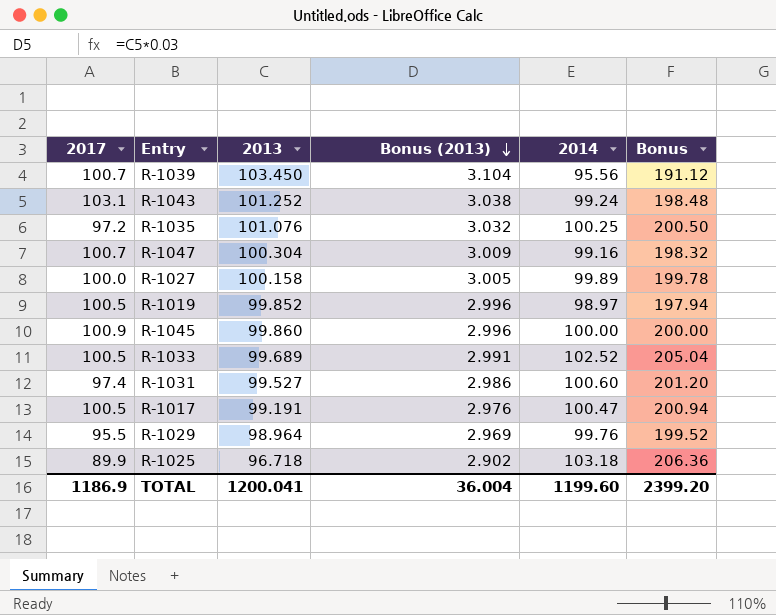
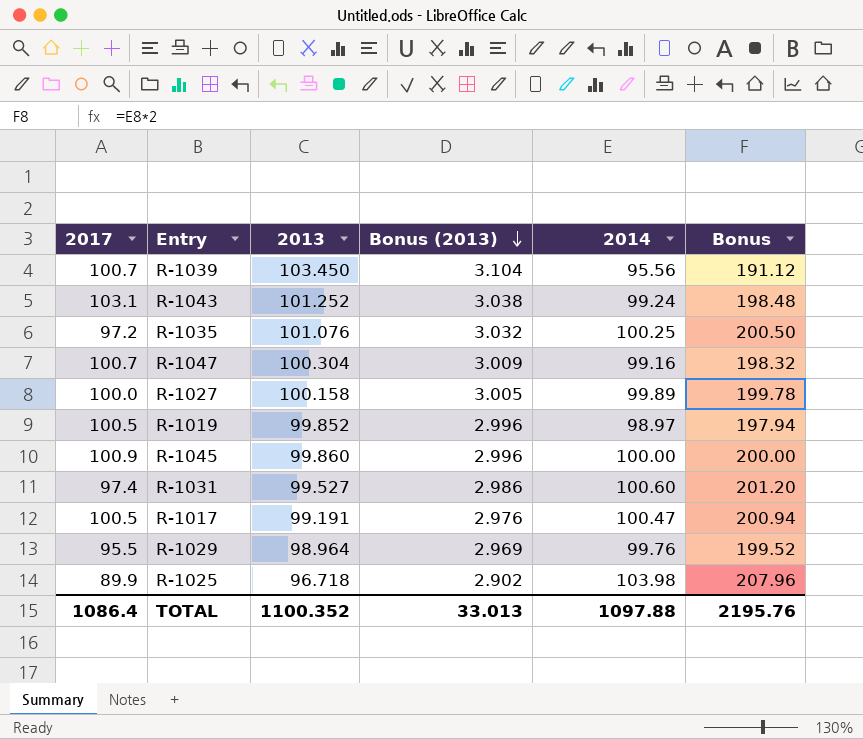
row R-1033: 100.5 | 99.689 | 2.991 | 102.52 | 205.04 -> none
R-1025 | 2014: 103.18 -> 103.98
R-1025 | Bonus: 206.36 -> 207.96
TOTAL | 2017: 1186.9 -> 1086.4
TOTAL | 2013: 1200.041 -> 1100.352
TOTAL | Bonus (2013): 36.004 -> 33.013
TOTAL | 2014: 1199.60 -> 1097.88
TOTAL | Bonus: 2399.20 -> 2195.76

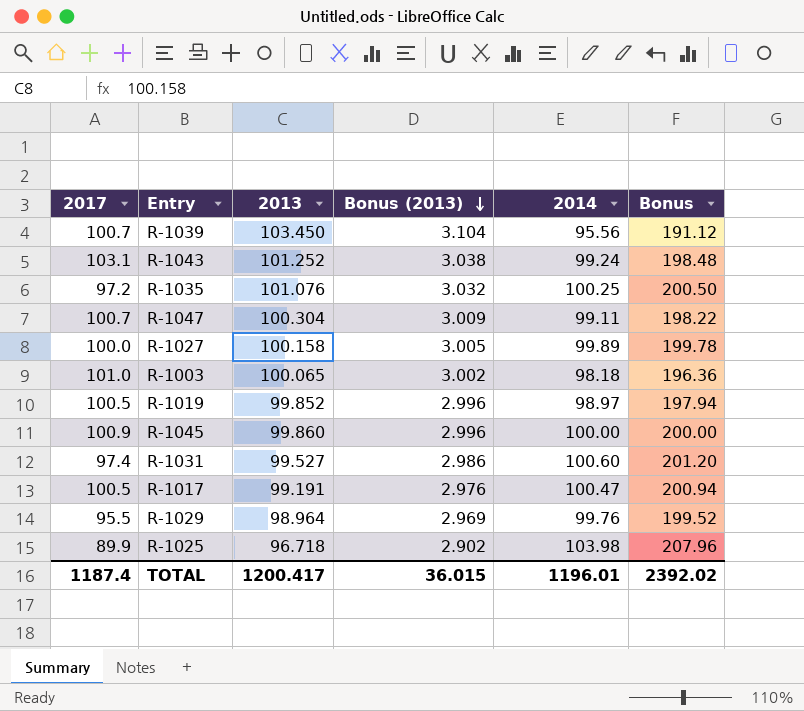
R-1047 | 2014: 99.16 -> 99.11
R-1047 | Bonus: 198.32 -> 198.22
row R-1003: none -> 101.0 | 100.065 | 3.002 | 98.18 | 196.36
TOTAL | 2017: 1086.4 -> 1187.4
TOTAL | 2013: 1100.352 -> 1200.417
TOTAL | Bonus (2013): 33.013 -> 36.015
TOTAL | 2014: 1097.88 -> 1196.01
TOTAL | Bonus: 2195.76 -> 2392.02

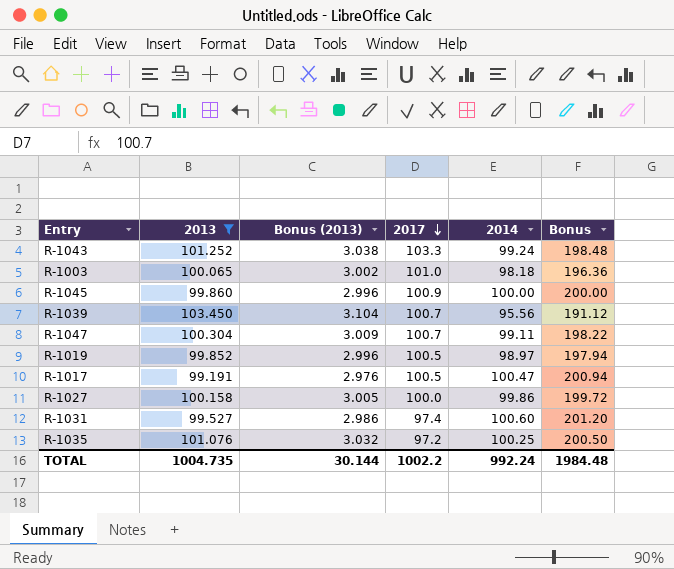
filter: none -> 2013 >= 99.191
row order: Bonus (2013) descending -> 2017 descending
column 2017 | position: 1 -> 4
R-1043 | 2017: 103.1 -> 103.3
R-1027 | 2014: 99.89 -> 99.86
R-1027 | Bonus: 199.78 -> 199.72
TOTAL | 2013: 1200.417 -> 1004.735
TOTAL | Bonus (2013): 36.015 -> 30.144
TOTAL | 2017: 1187.4 -> 1002.2
TOTAL | 2014: 1196.01 -> 992.24
TOTAL | Bonus: 2392.02 -> 1984.48

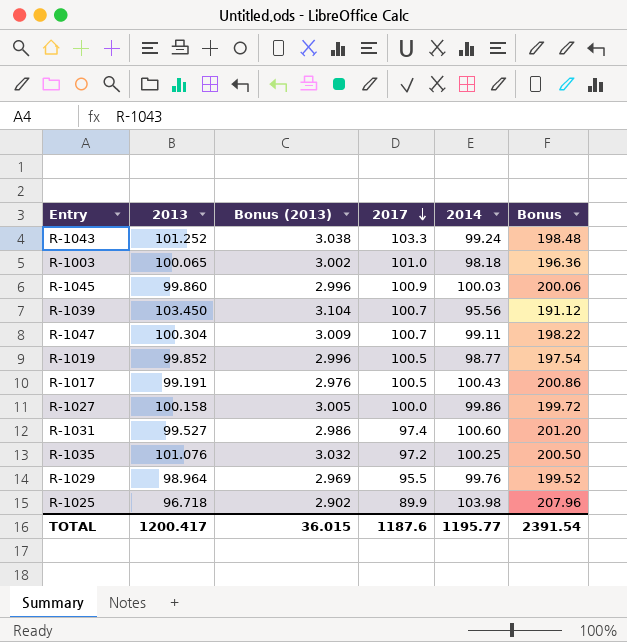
filter: 2013 >= 99.191 -> none
R-1045 | 2014: 100.00 -> 100.03
R-1045 | Bonus: 200.00 -> 200.06
R-1019 | 2014: 98.97 -> 98.77
R-1019 | Bonus: 197.94 -> 197.54
R-1017 | 2014: 100.47 -> 100.43
R-1017 | Bonus: 200.94 -> 200.86
TOTAL | 2013: 1004.735 -> 1200.417
TOTAL | Bonus (2013): 30.144 -> 36.015
TOTAL | 2017: 1002.2 -> 1187.6
TOTAL | 2014: 992.24 -> 1195.77
TOTAL | Bonus: 1984.48 -> 2391.54

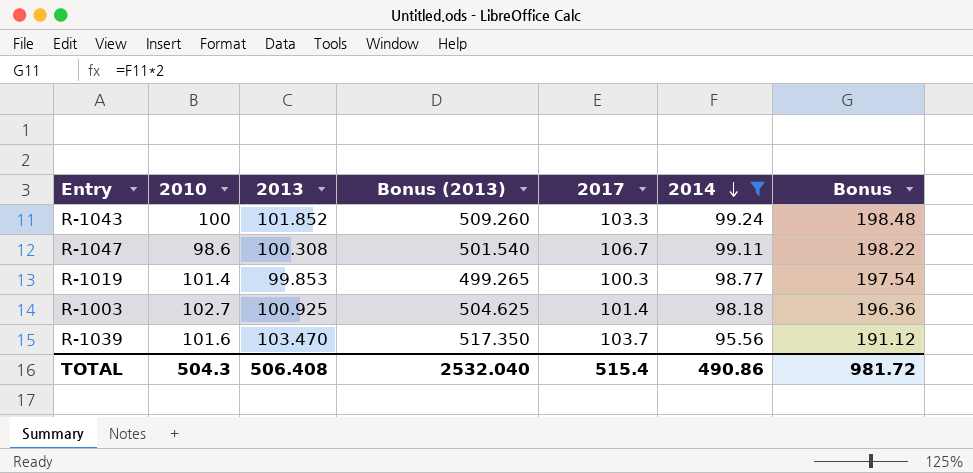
filter: none -> 2014 <= 99.24
row order: 2017 descending -> 2014 descending
column 2010 | position: none -> 2
column Bonus (2013) | formula: [2013] * 0.03 -> [2013] * 5
R-1043 | 2013: 101.252 -> 101.852
R-1047 | 2013: 100.304 -> 100.308
R-1047 | 2017: 100.7 -> 106.7
R-1019 | 2013: 99.852 -> 99.853
R-1019 | 2017: 100.5 -> 100.3
R-1003 | 2013: 100.065 -> 100.925
R-1003 | 2017: 101.0 -> 101.4
R-1039 | 2013: 103.450 -> 103.470
R-1039 | 2017: 100.7 -> 103.7
TOTAL | 2013: 1200.417 -> 506.408
TOTAL | Bonus (2013): 36.015 -> 2532.040
TOTAL | 2017: 1187.6 -> 515.4
TOTAL | 2014: 1195.77 -> 490.86
TOTAL | Bonus: 2391.54 -> 981.72

